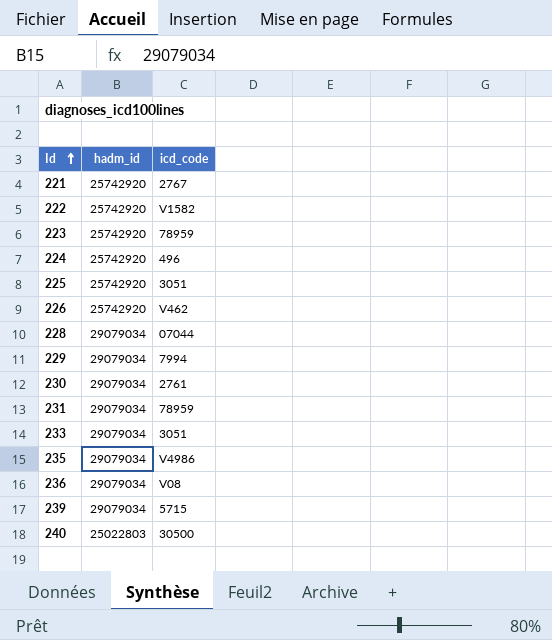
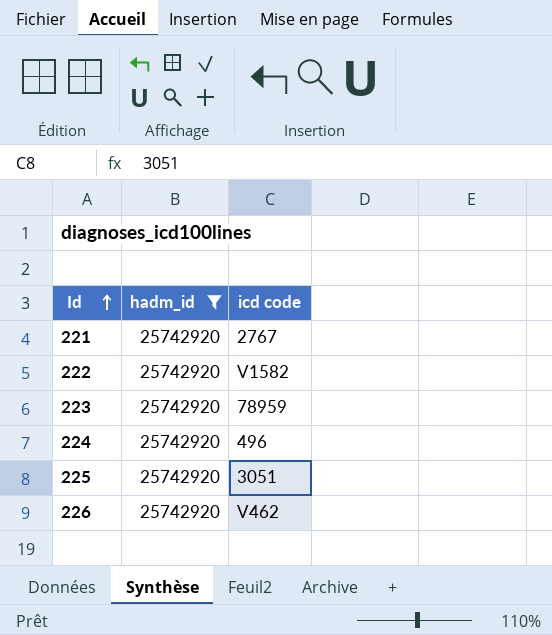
filter: none -> hadm_id = 25742920
column name: icd_code -> icd code

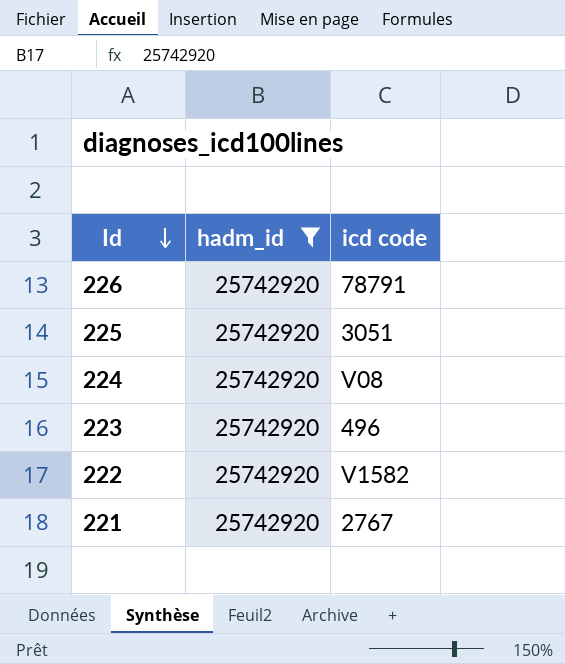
row order: Id ascending -> Id descending
226 | icd code: V462 -> 78791
224 | icd code: 496 -> V08
223 | icd code: 78959 -> 496

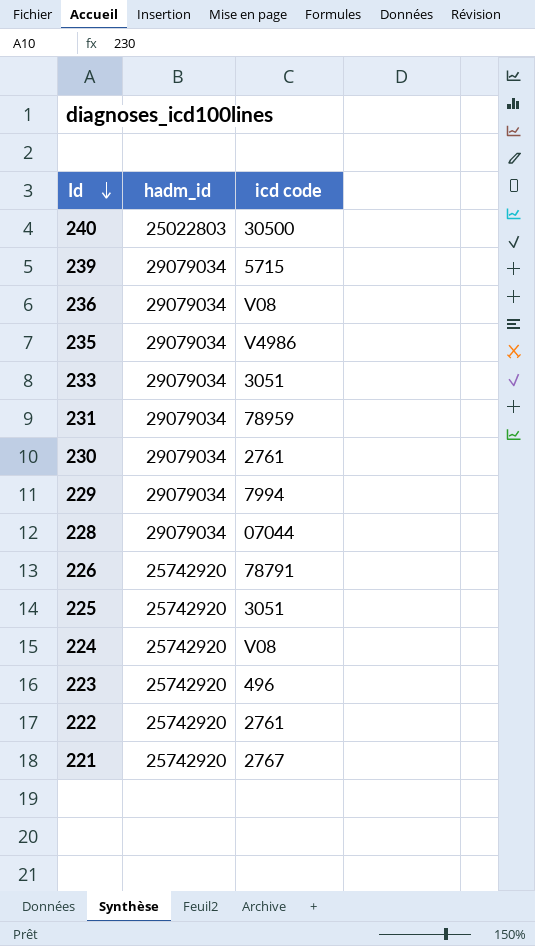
filter: hadm_id = 25742920 -> none
222 | icd code: V1582 -> 2761

